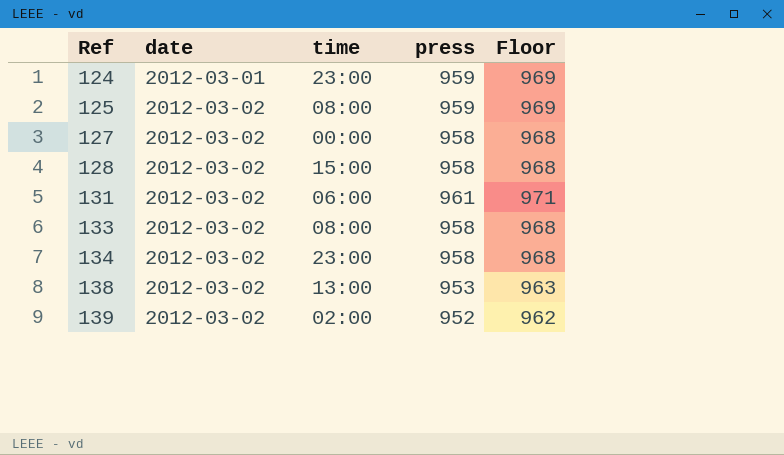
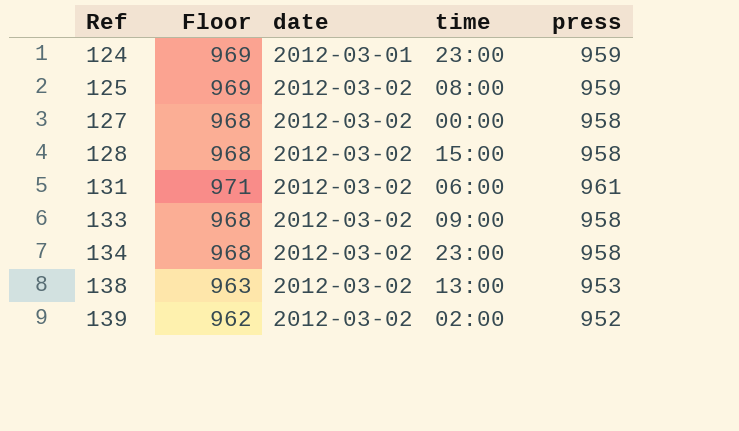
column Floor | position: 5 -> 2
133 | time: 08:00 -> 09:00

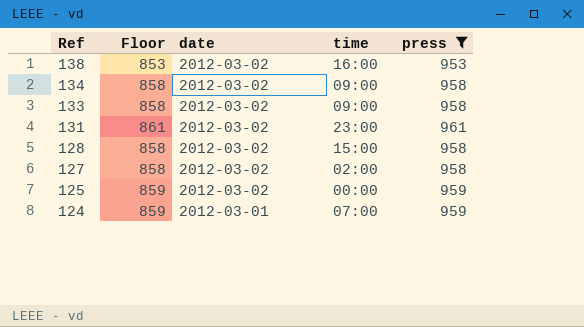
filter: none -> press != 952
row order: Ref ascending -> Ref descending
column Floor | formula: [press] + 10 -> [press] - 100
138 | time: 13:00 -> 16:00
134 | time: 23:00 -> 09:00
131 | time: 06:00 -> 23:00
127 | time: 00:00 -> 02:00
125 | time: 08:00 -> 00:00
124 | time: 23:00 -> 07:00

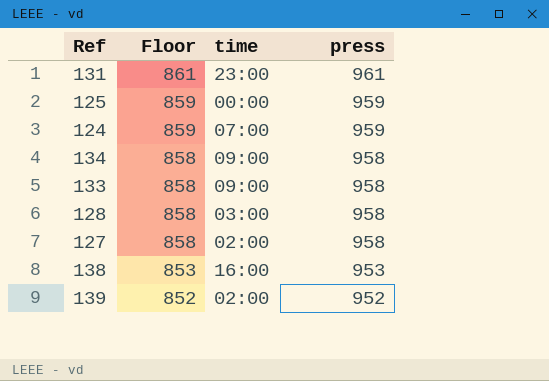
filter: press != 952 -> none
row order: Ref descending -> Floor descending
column date | position: 3 -> none
128 | time: 15:00 -> 03:00

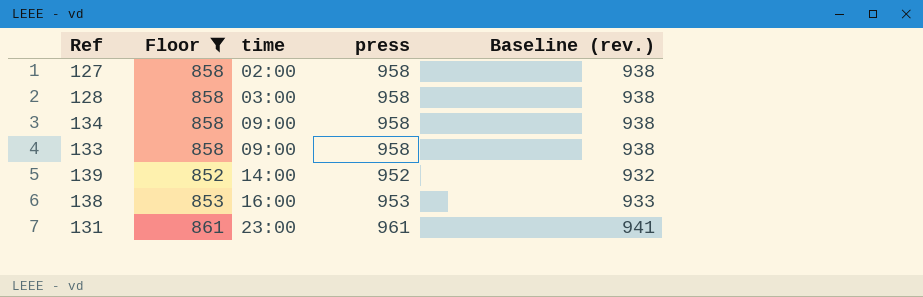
filter: none -> Floor != 859
row order: Floor descending -> time ascending
column Baseline (rev.) | formula: none -> [press] - 20
139 | time: 02:00 -> 14:00

